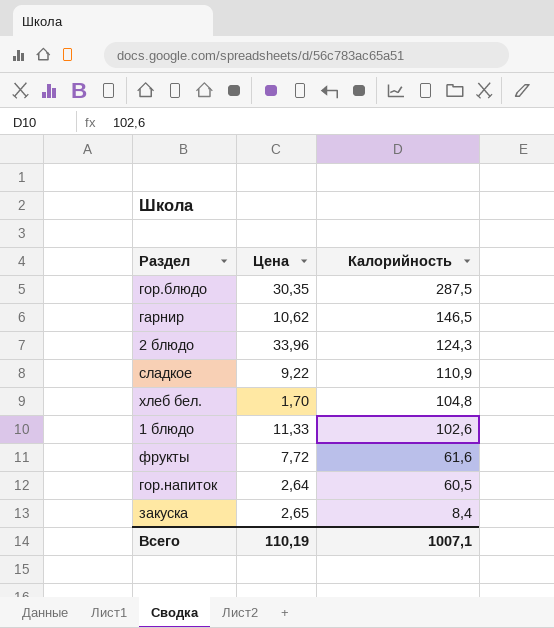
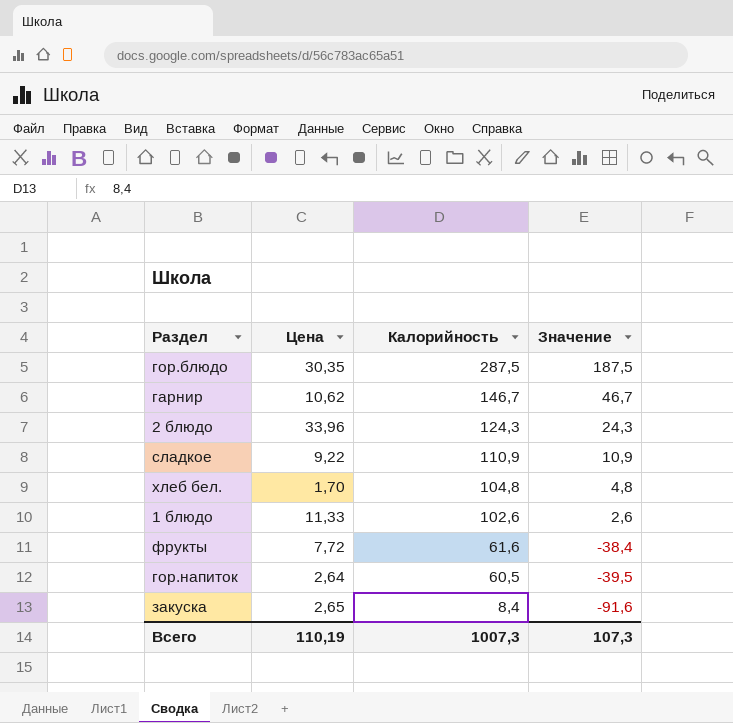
column Значение | formula: none -> [Калорийность] - 100
гарнир | Калорийность: 146,5 -> 146,7
Всего | Калорийность: 1007,1 -> 1007,3

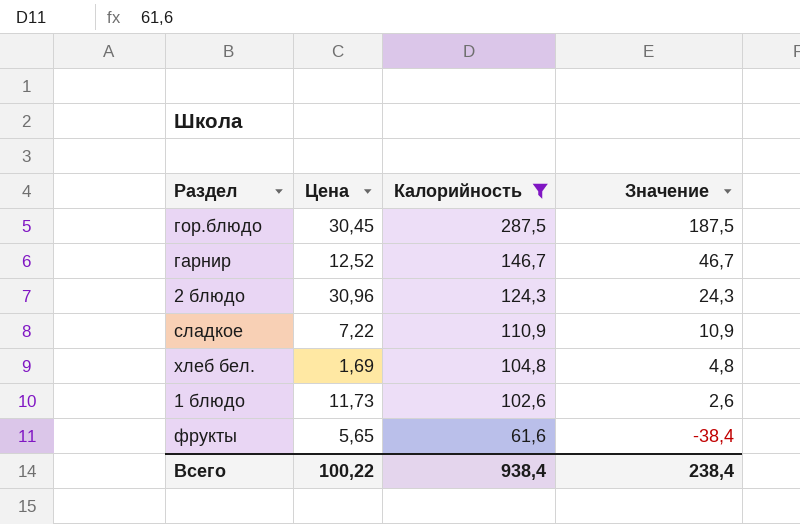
filter: none -> Калорийность >= 61,6
гор.блюдо | Цена: 30,35 -> 30,45
гарнир | Цена: 10,62 -> 12,52
2 блюдо | Цена: 33,96 -> 30,96
сладкое | Цена: 9,22 -> 7,22
хлеб бел. | Цена: 1,70 -> 1,69
1 блюдо | Цена: 11,33 -> 11,73
фрукты | Цена: 7,72 -> 5,65
Всего | Цена: 110,19 -> 100,22
Всего | Калорийность: 1007,3 -> 938,4
Всего | Значение: 107,3 -> 238,4

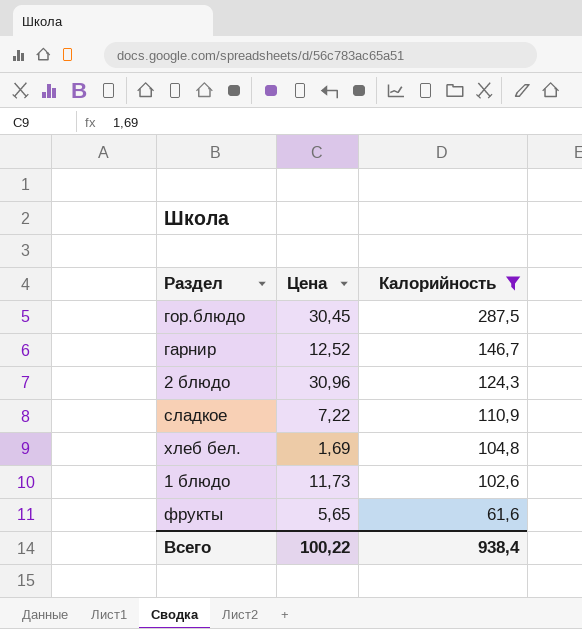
column Значение | formula: [Калорийность] - 100 -> none

